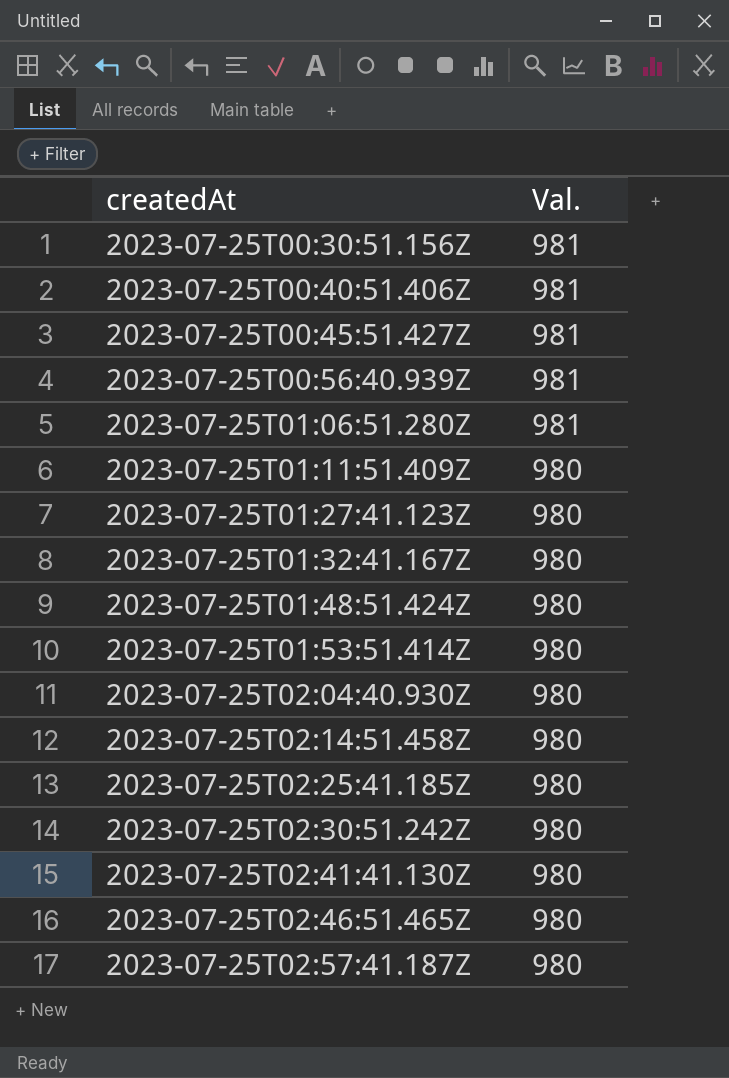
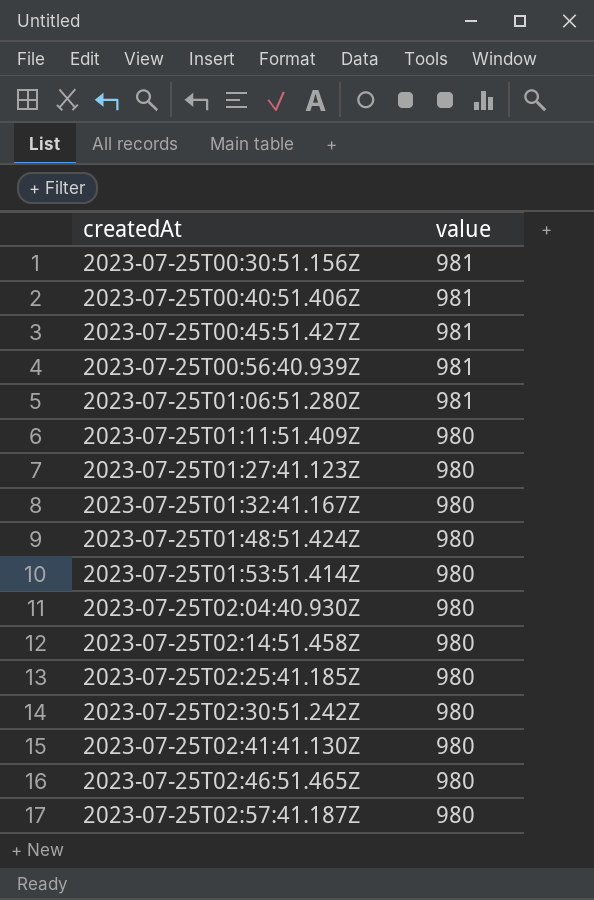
column name: Val. -> value

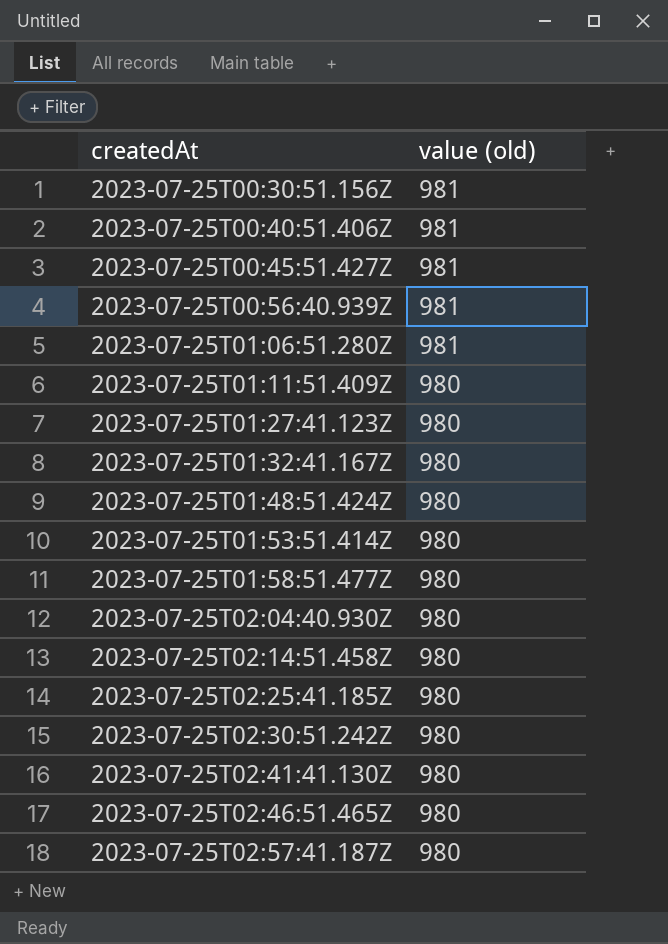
column name: value -> value (old)
row 2023-07-25T01:58:51.477Z: none -> 980

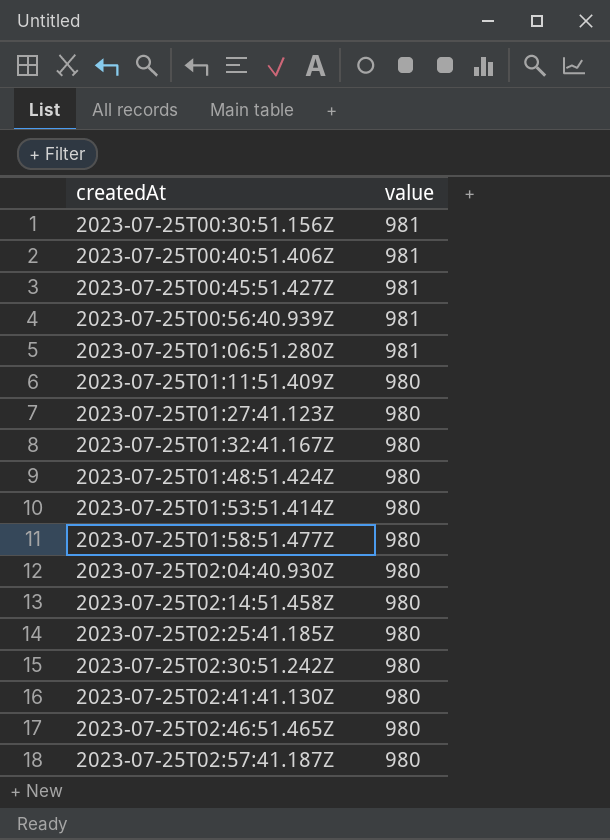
column name: value (old) -> value

